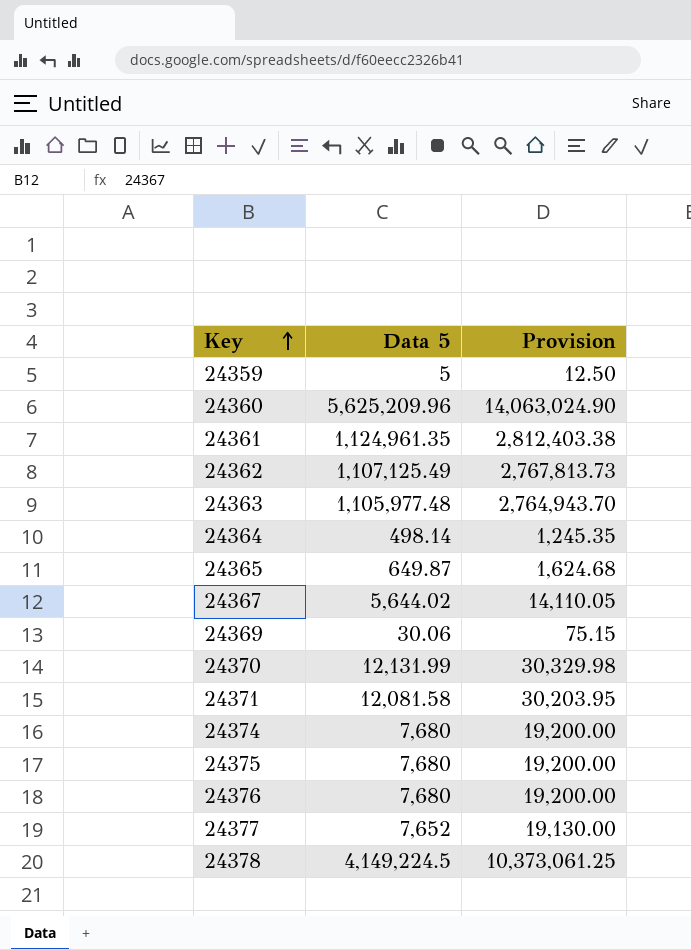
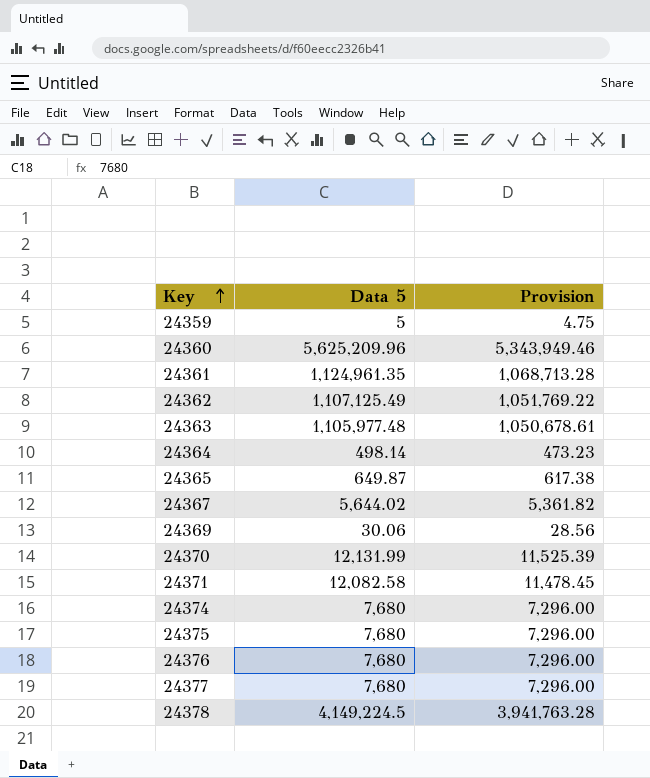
column Provision | formula: [Data 5] * 2.5 -> [Data 5] * 0.95
24371 | Data 5: 12,081.58 -> 12,082.58
24377 | Data 5: 7,652 -> 7,680

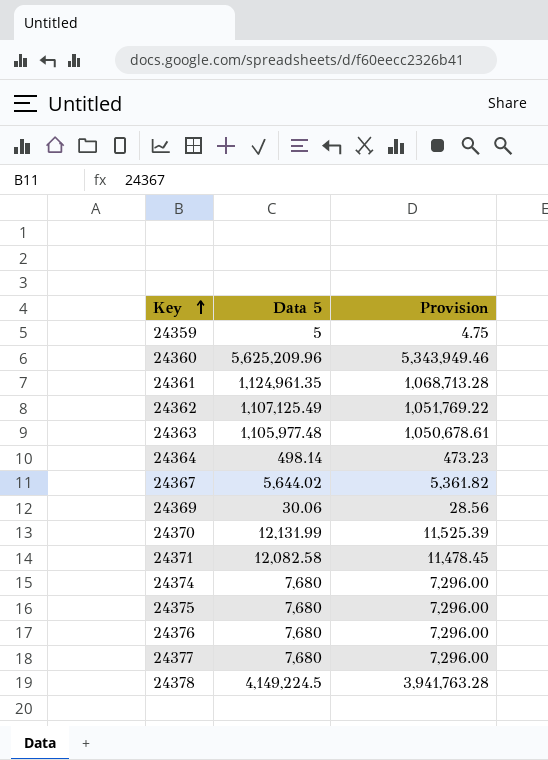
row 24365: 649.87 | 617.38 -> none

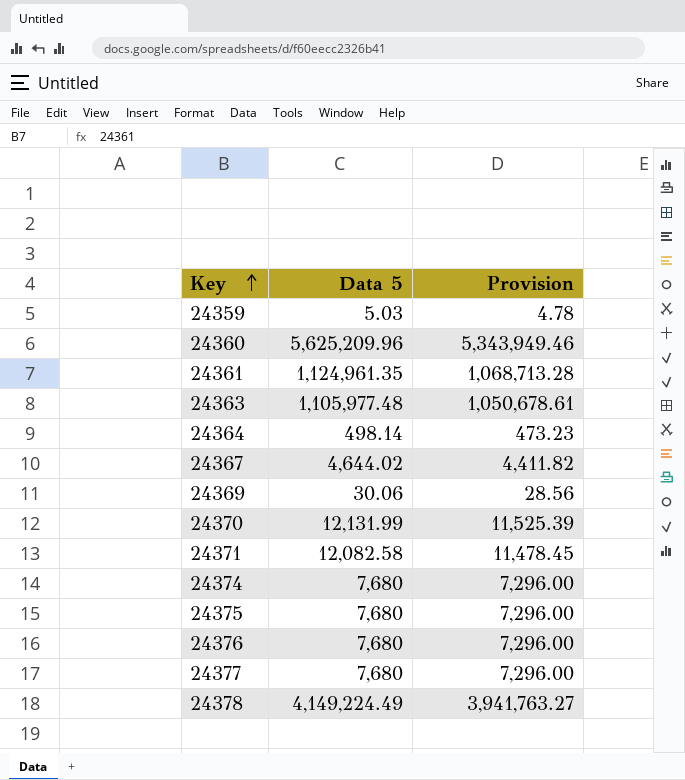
row 24362: 1,107,125.49 | 1,051,769.22 -> none
24359 | Data 5: 5 -> 5.03
24359 | Provision: 4.75 -> 4.78
24367 | Data 5: 5,644.02 -> 4,644.02
24367 | Provision: 5,361.82 -> 4,411.82
24378 | Data 5: 4,149,224.5 -> 4,149,224.49
24378 | Provision: 3,941,763.28 -> 3,941,763.27

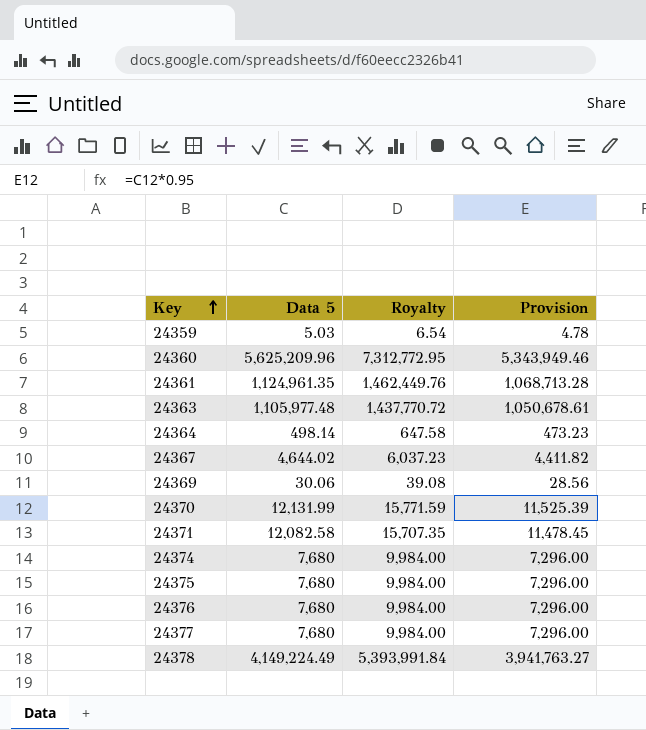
column Royalty | formula: none -> [Data 5] * 1.3

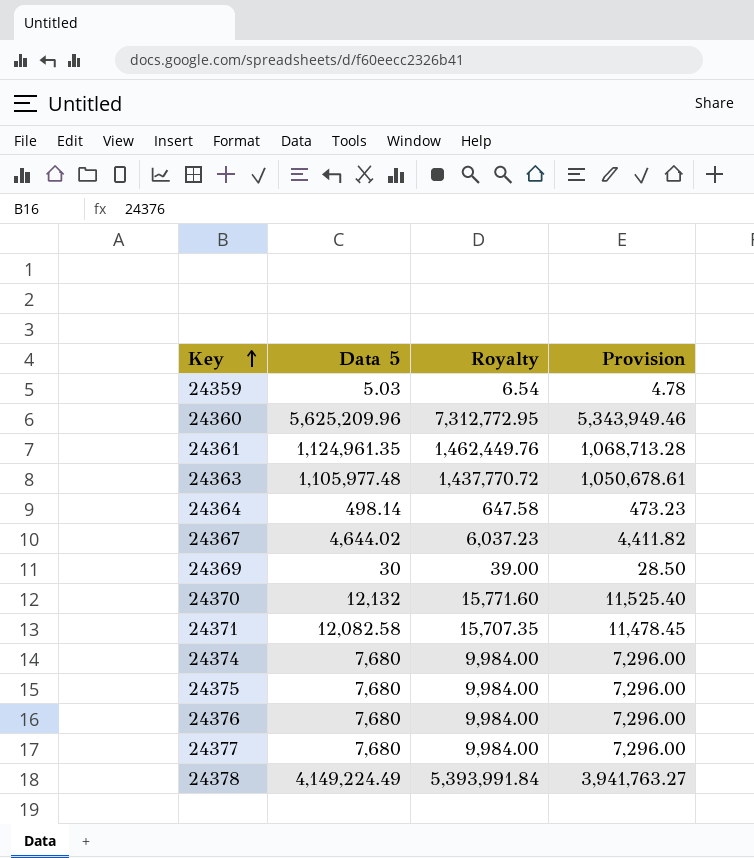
24369 | Data 5: 30.06 -> 30
24369 | Royalty: 39.08 -> 39.00
24369 | Provision: 28.56 -> 28.50
24370 | Data 5: 12,131.99 -> 12,132
24370 | Royalty: 15,771.59 -> 15,771.60
24370 | Provision: 11,525.39 -> 11,525.40

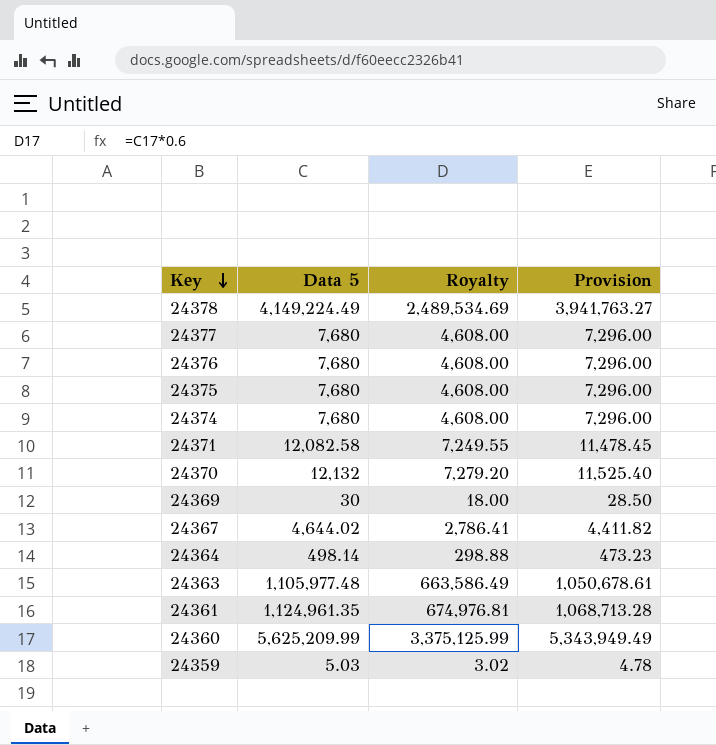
row order: Key ascending -> Key descending
column Royalty | formula: [Data 5] * 1.3 -> [Data 5] * 0.6
24360 | Data 5: 5,625,209.96 -> 5,625,209.99
24360 | Provision: 5,343,949.46 -> 5,343,949.49

